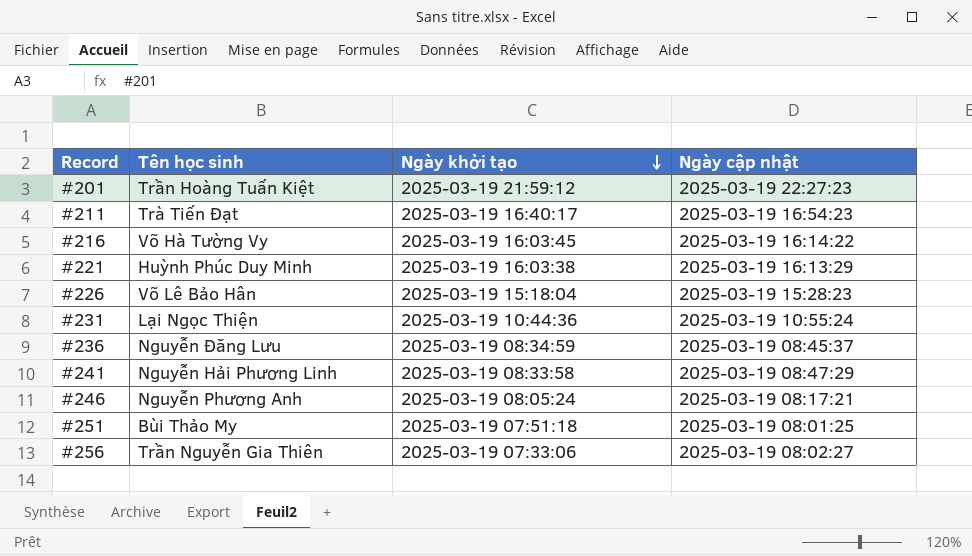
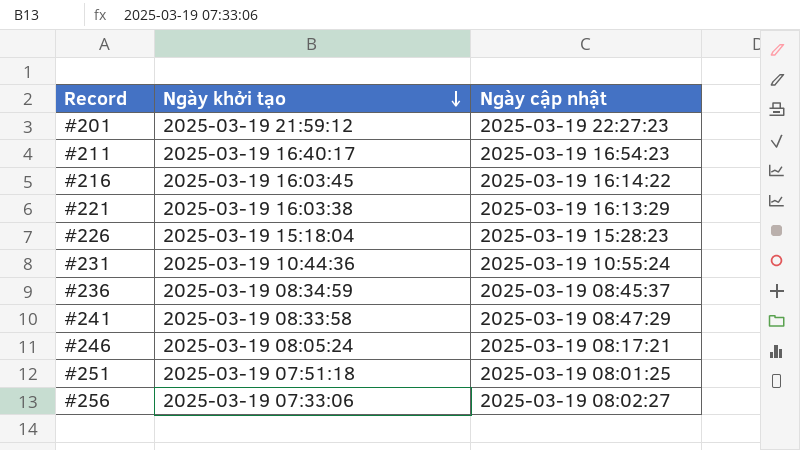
column Tên học sinh | position: 2 -> none

